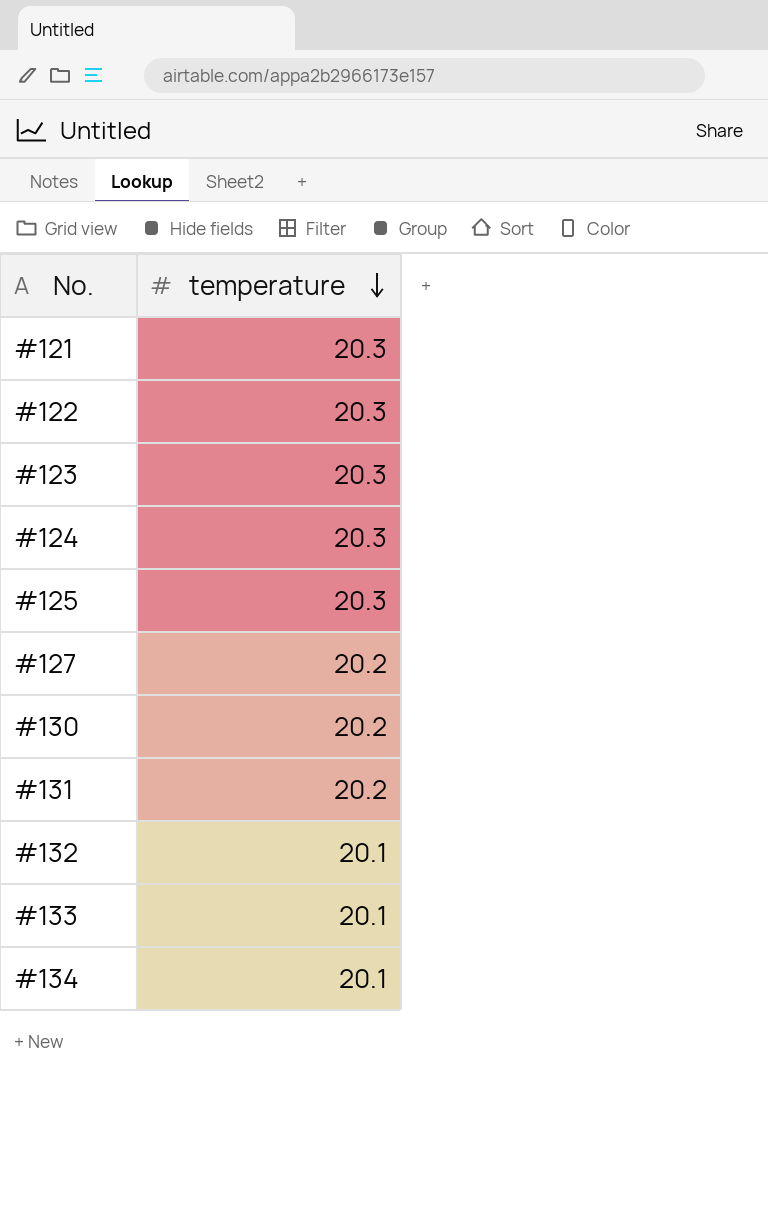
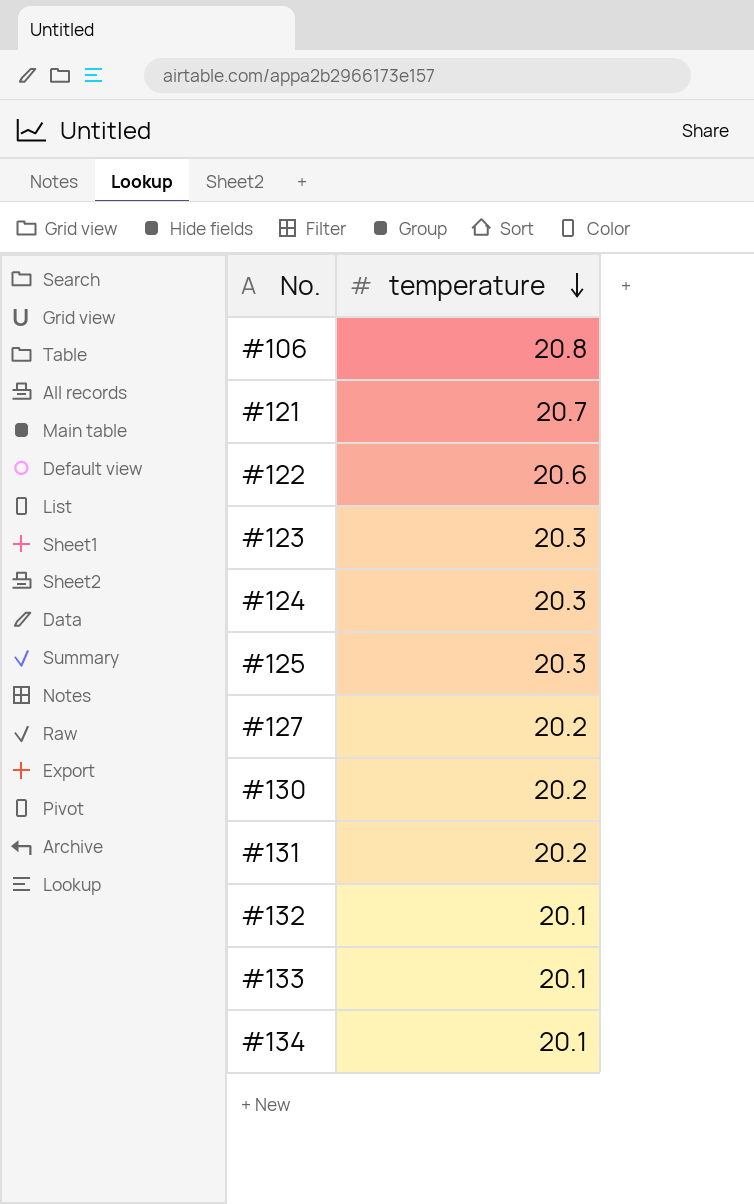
row #106: none -> 20.8
#121 | temperature: 20.3 -> 20.7
#122 | temperature: 20.3 -> 20.6

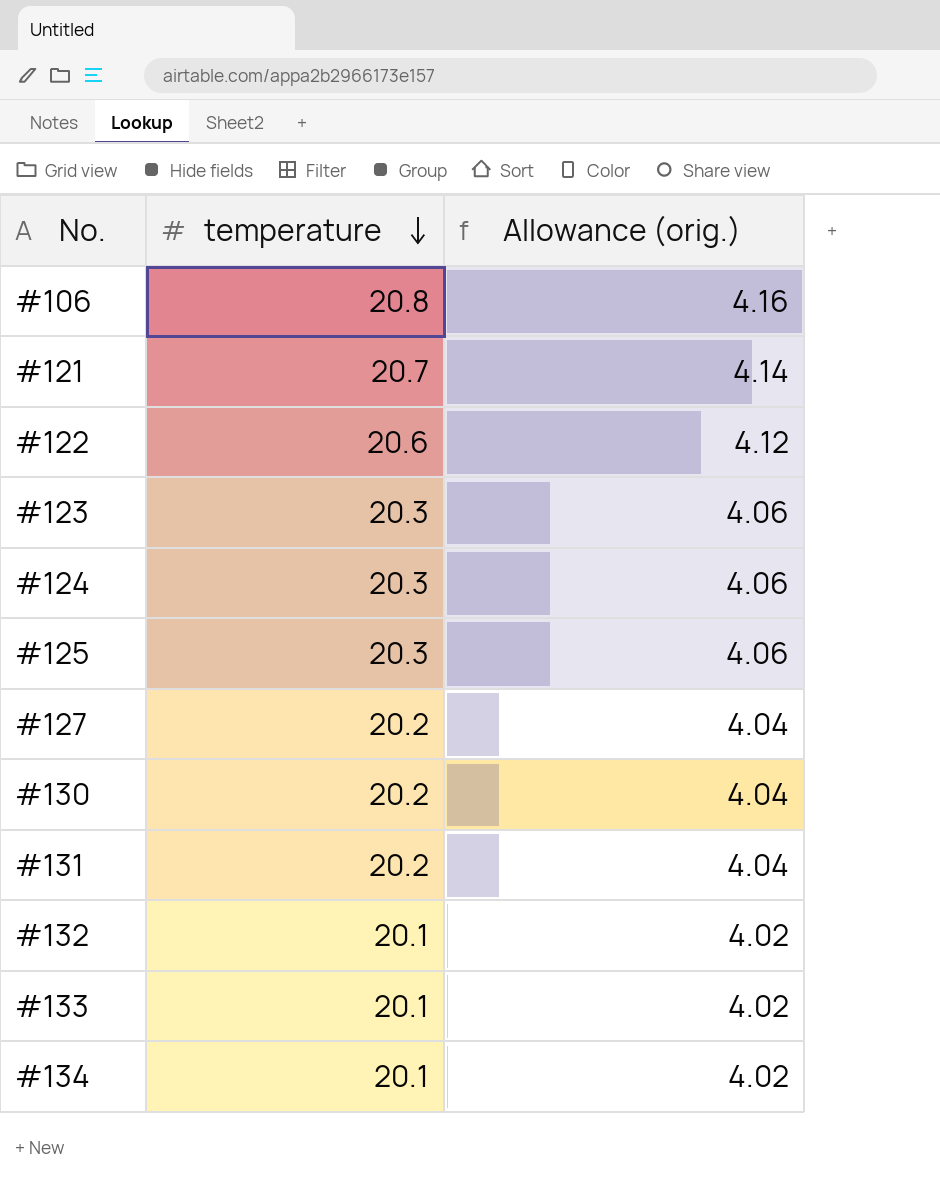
column Allowance (orig.) | formula: none -> [temperature] * 0.2

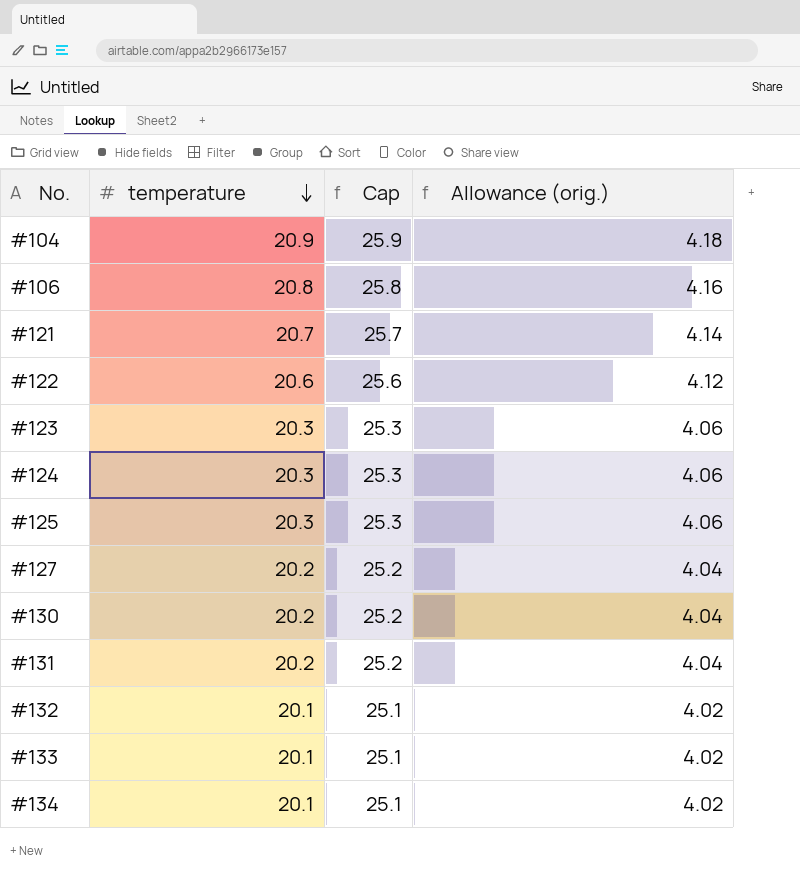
column Cap | formula: none -> [temperature] + 5
row #104: none -> 20.9 | 25.9 | 4.18

